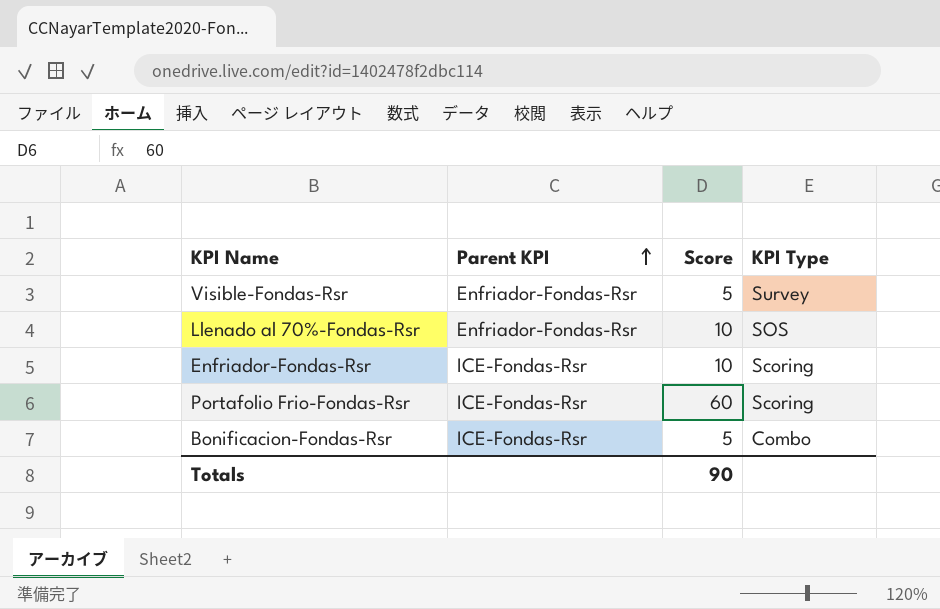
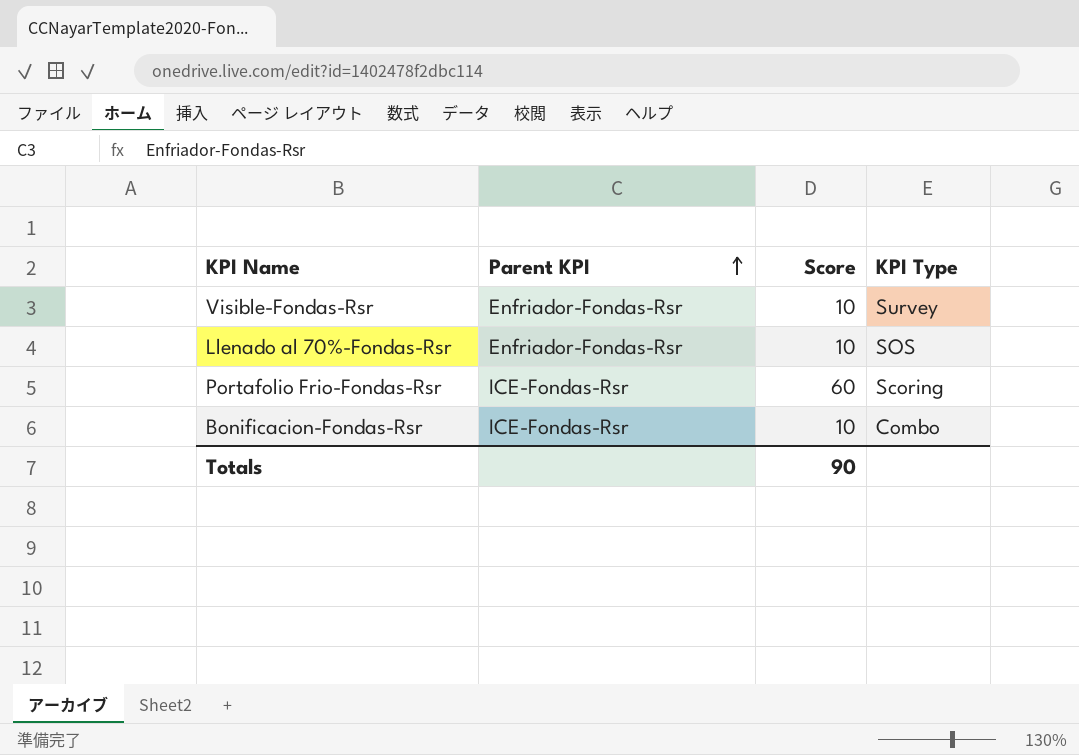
row Enfriador-Fondas-Rsr: ICE-Fondas-Rsr | 10 | Scoring -> none
Visible-Fondas-Rsr | Score: 5 -> 10
Bonificacion-Fondas-Rsr | Score: 5 -> 10

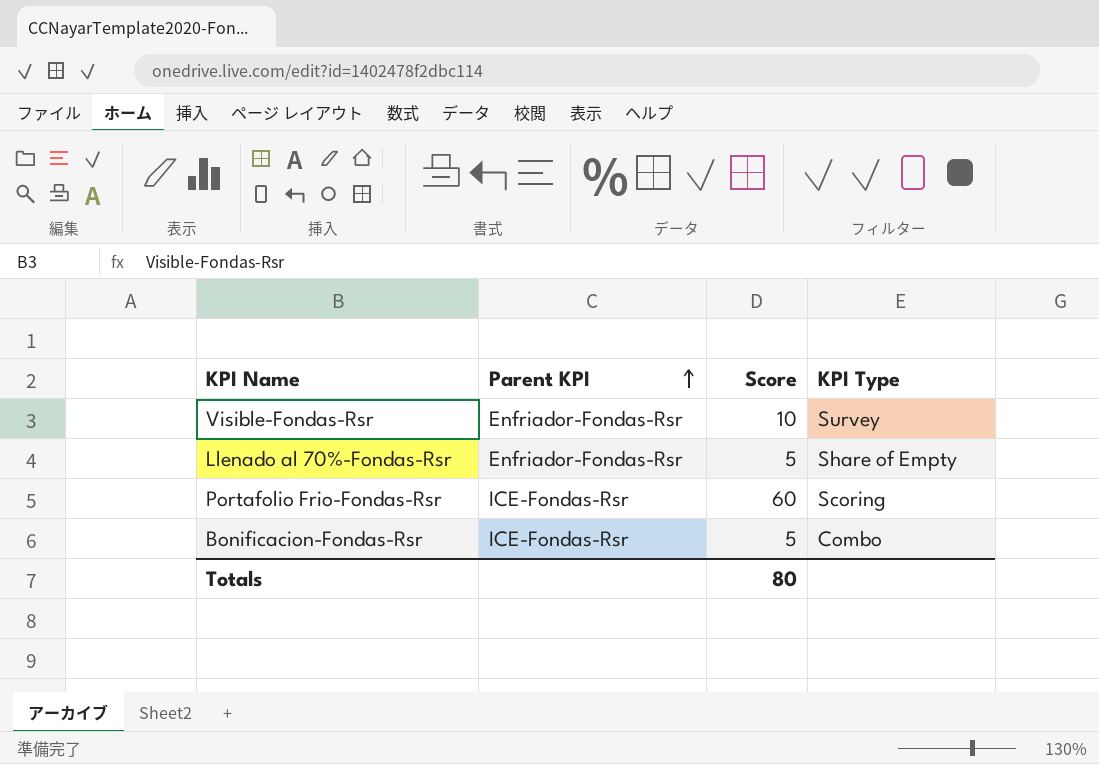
Llenado al 70%-Fondas-Rsr | Score: 10 -> 5
Llenado al 70%-Fondas-Rsr | KPI Type: SOS -> Share of Empty
Bonificacion-Fondas-Rsr | Score: 10 -> 5
Totals | Score: 90 -> 80

